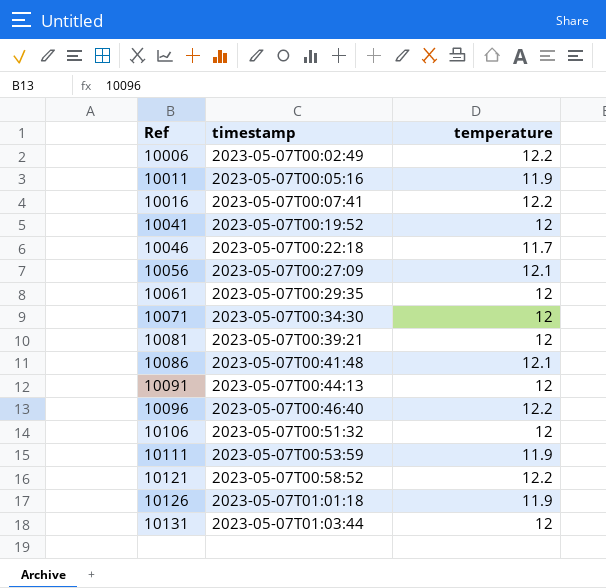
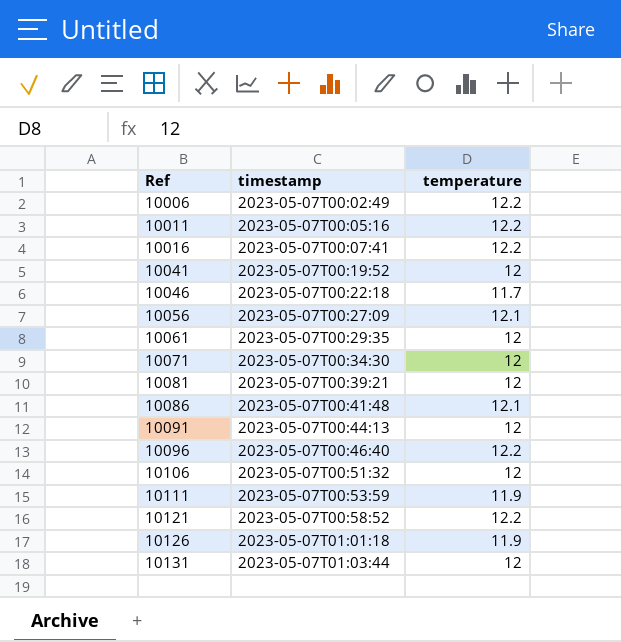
10011 | temperature: 11.9 -> 12.2

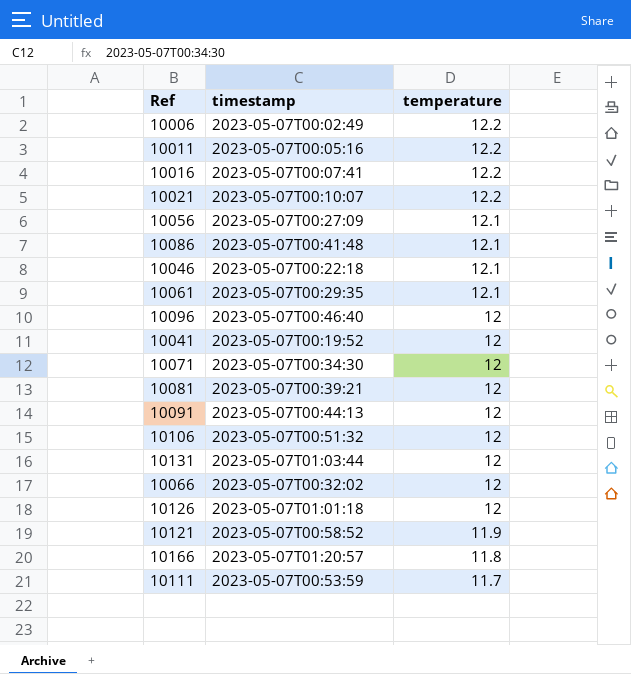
row order: Ref ascending -> temperature descending
row 10021: none -> 2023-05-07T00:10:07 | 12.2
10046 | temperature: 11.7 -> 12.1
10061 | temperature: 12 -> 12.1
10096 | temperature: 12.2 -> 12
row 10066: none -> 2023-05-07T00:32:02 | 12
10126 | temperature: 11.9 -> 12
10121 | temperature: 12.2 -> 11.9
row 10166: none -> 2023-05-07T01:20:57 | 11.8
10111 | temperature: 11.9 -> 11.7

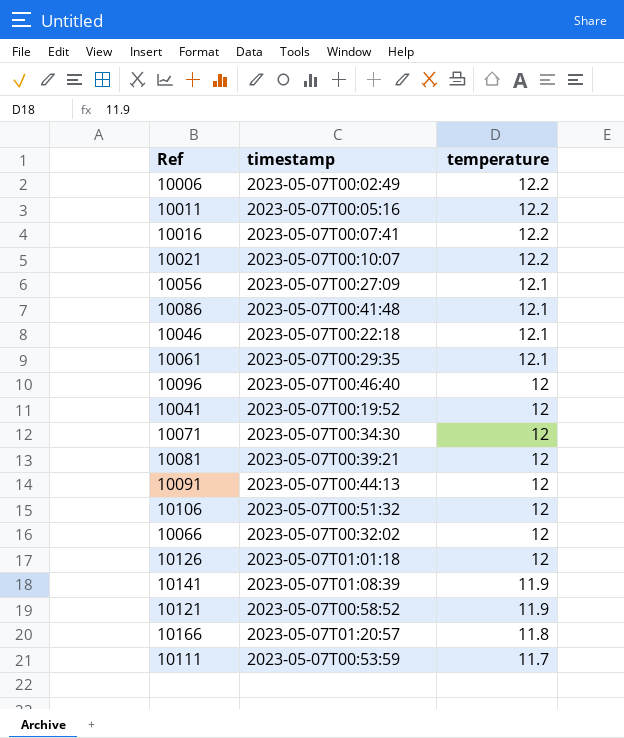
row 10131: 2023-05-07T01:03:44 | 12 -> none
row 10141: none -> 2023-05-07T01:08:39 | 11.9

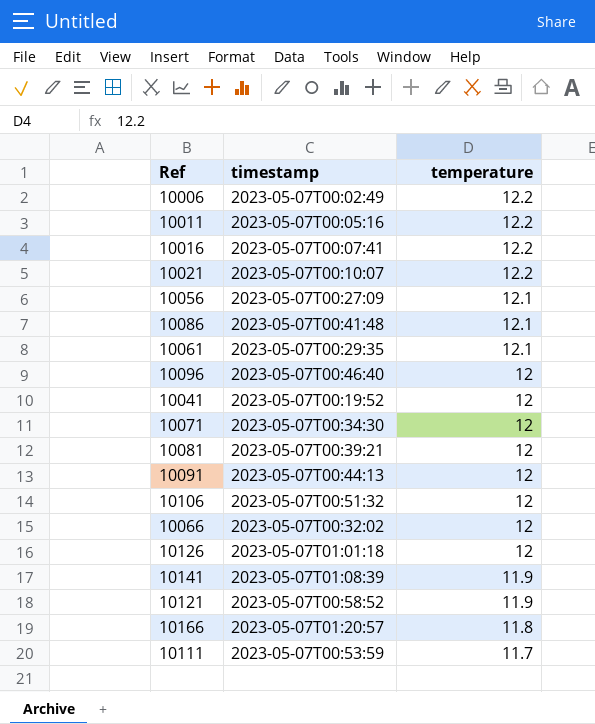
row 10046: 2023-05-07T00:22:18 | 12.1 -> none

